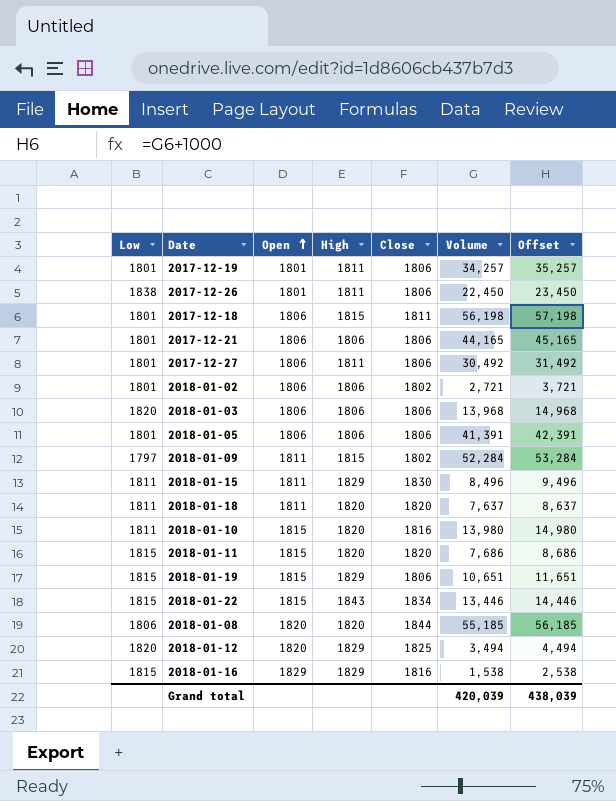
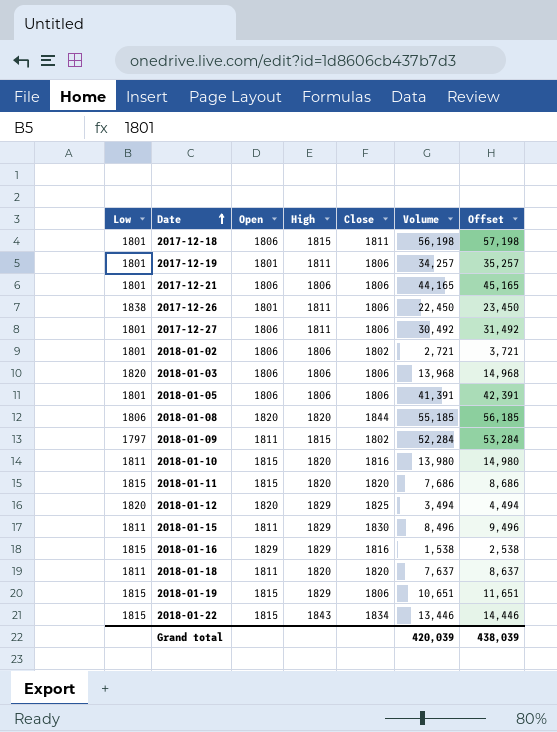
row order: Open ascending -> Date ascending

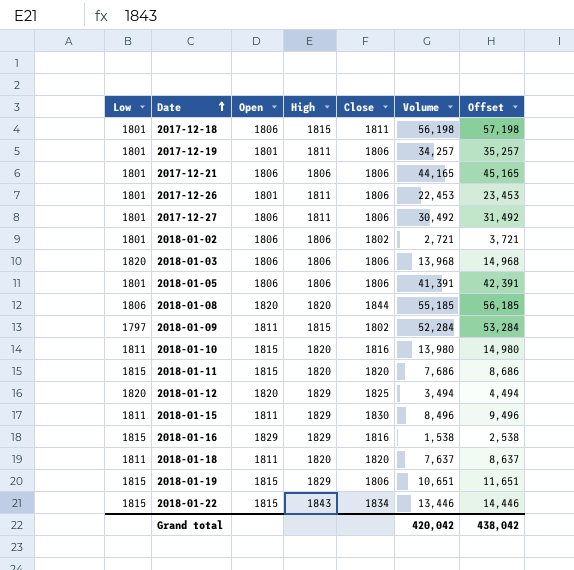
2017-12-26 | Low: 1838 -> 1801
2017-12-26 | Volume: 22,450 -> 22,453
2017-12-26 | Offset: 23,450 -> 23,453
Grand total | Volume: 420,039 -> 420,042
Grand total | Offset: 438,039 -> 438,042

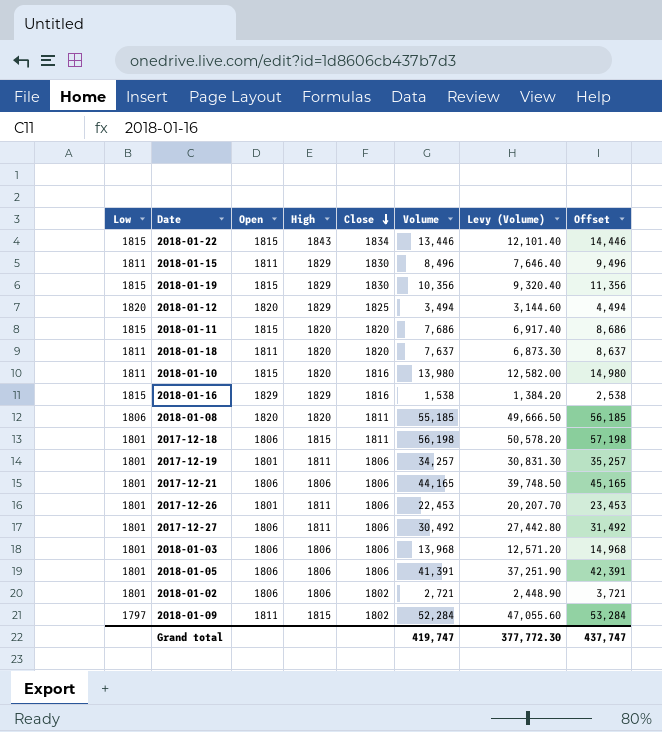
row order: Date ascending -> Close descending
column Levy (Volume) | formula: none -> [Volume] * 0.9
2018-01-19 | Close: 1806 -> 1830
2018-01-19 | Volume: 10,651 -> 10,356
2018-01-19 | Offset: 11,651 -> 11,356
2018-01-08 | Close: 1844 -> 1811
2018-01-03 | Low: 1820 -> 1801
Grand total | Volume: 420,042 -> 419,747
Grand total | Offset: 438,042 -> 437,747

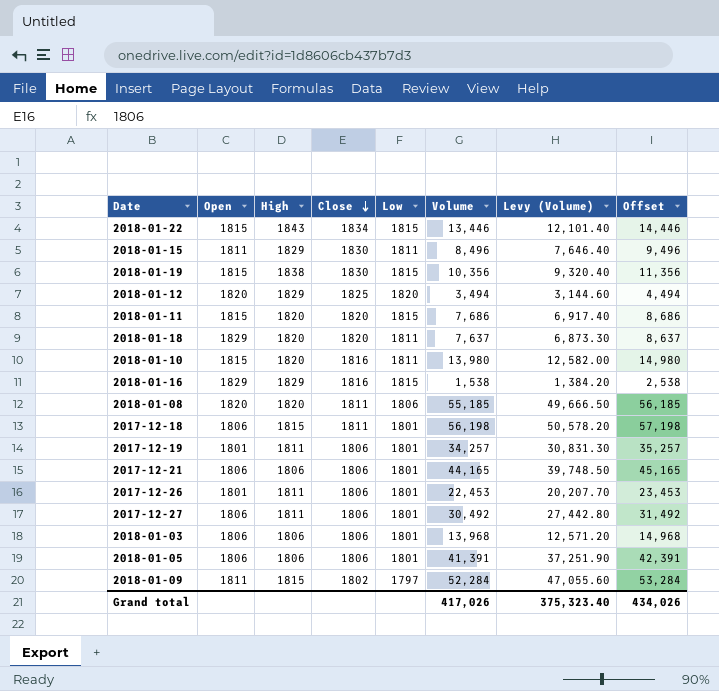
column Low | position: 1 -> 5
row 2018-01-02: 1801 | 1806 | 1806 | 1802 | 2,721 | 2,448.90 | 3,721 -> none
2018-01-19 | High: 1829 -> 1838
2018-01-18 | Open: 1811 -> 1829
Grand total | Volume: 419,747 -> 417,026
Grand total | Levy (Volume): 377,772.30 -> 375,323.40
Grand total | Offset: 437,747 -> 434,026

